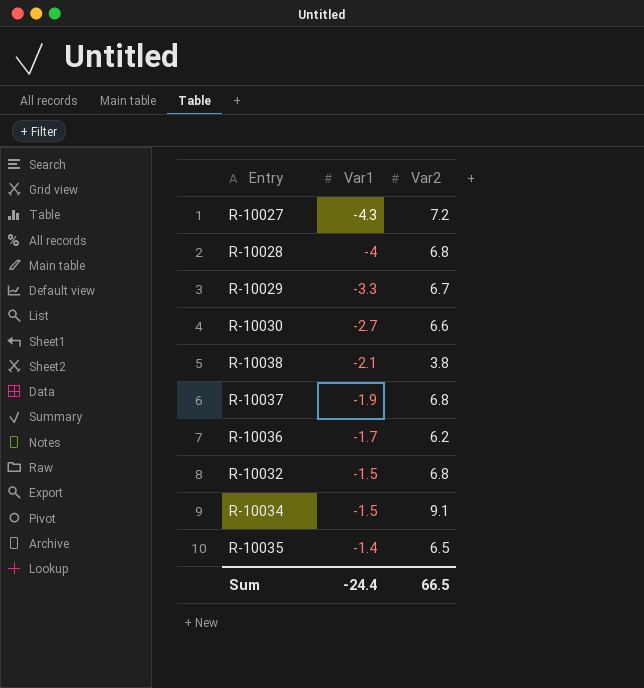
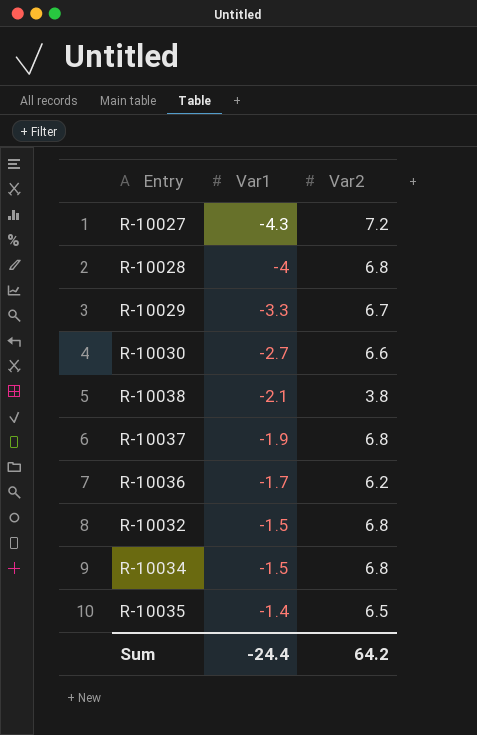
R-10034 | Var2: 9.1 -> 6.8
Sum | Var2: 66.5 -> 64.2

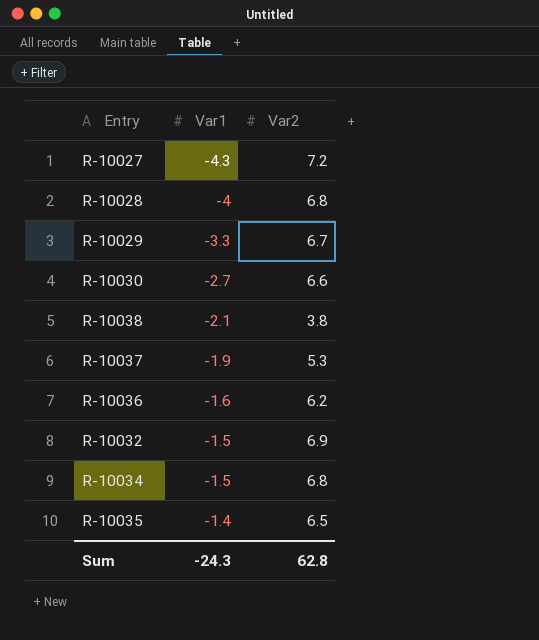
R-10037 | Var2: 6.8 -> 5.3
R-10036 | Var1: -1.7 -> -1.6
R-10032 | Var2: 6.8 -> 6.9
Sum | Var1: -24.4 -> -24.3
Sum | Var2: 64.2 -> 62.8

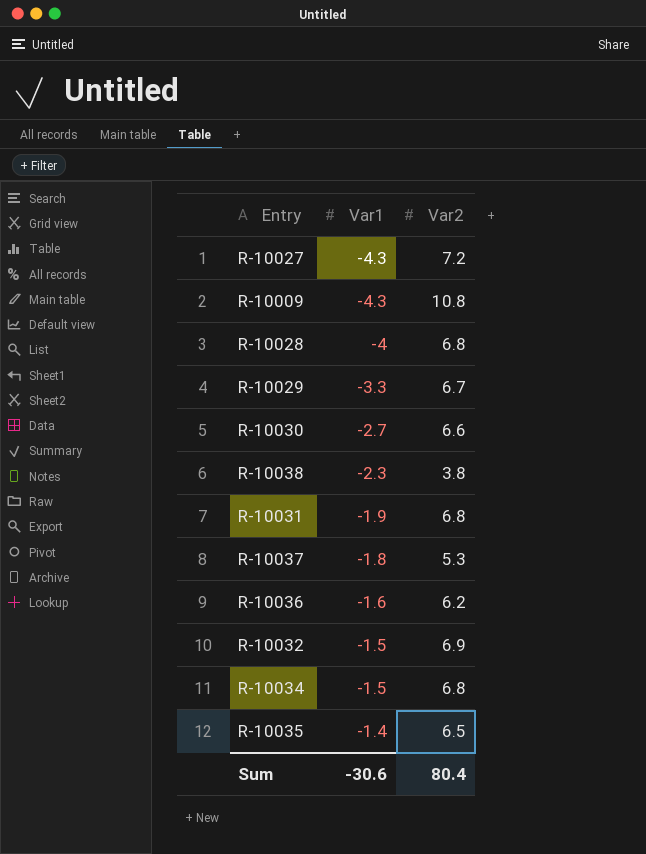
row R-10009: none -> -4.3 | 10.8
R-10038 | Var1: -2.1 -> -2.3
row R-10031: none -> -1.9 | 6.8
R-10037 | Var1: -1.9 -> -1.8
Sum | Var1: -24.3 -> -30.6
Sum | Var2: 62.8 -> 80.4

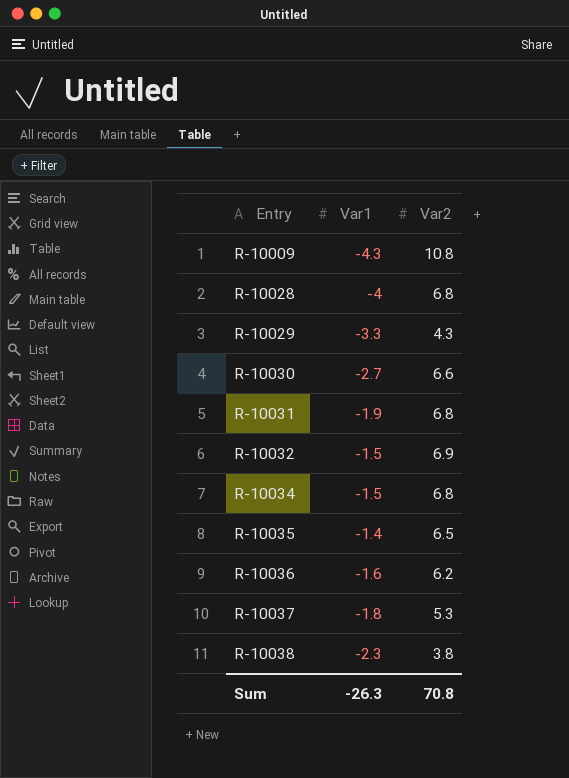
row order: Var1 ascending -> Entry ascending
row R-10027: -4.3 | 7.2 -> none
R-10029 | Var2: 6.7 -> 4.3
Sum | Var1: -30.6 -> -26.3
Sum | Var2: 80.4 -> 70.8

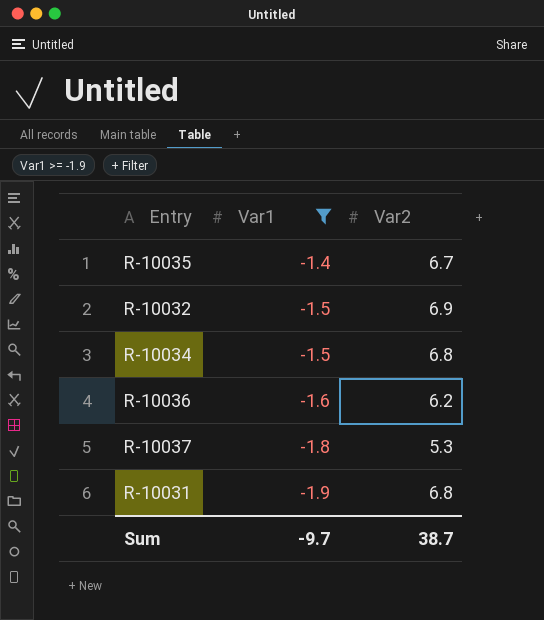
filter: none -> Var1 >= -1.9
row order: Entry ascending -> Var1 descending
R-10035 | Var2: 6.5 -> 6.7
Sum | Var1: -26.3 -> -9.7
Sum | Var2: 70.8 -> 38.7

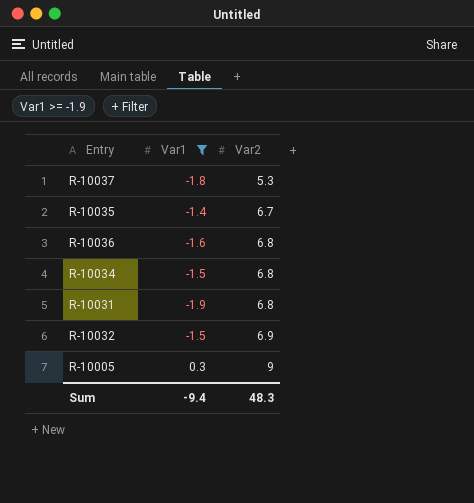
row order: Var1 descending -> Var2 ascending
R-10036 | Var2: 6.2 -> 6.8
row R-10005: none -> 0.3 | 9
Sum | Var1: -9.7 -> -9.4
Sum | Var2: 38.7 -> 48.3

